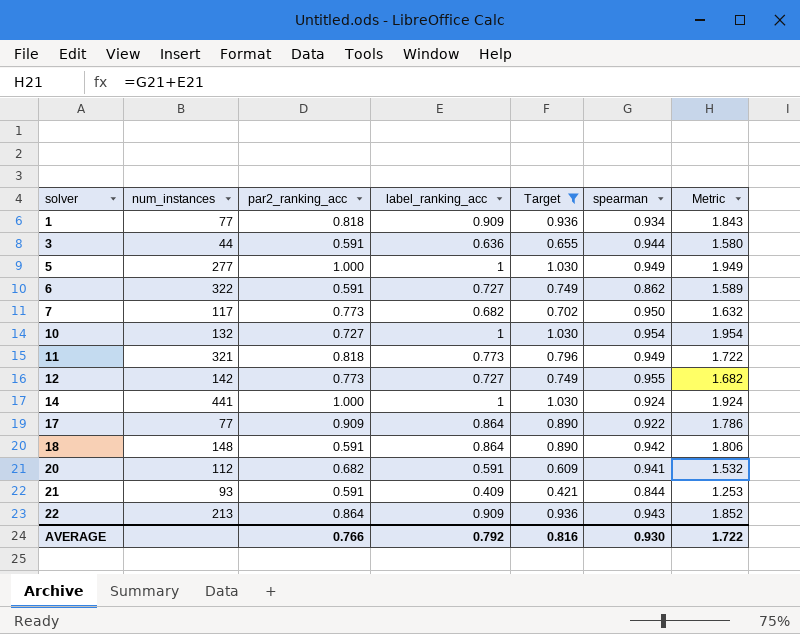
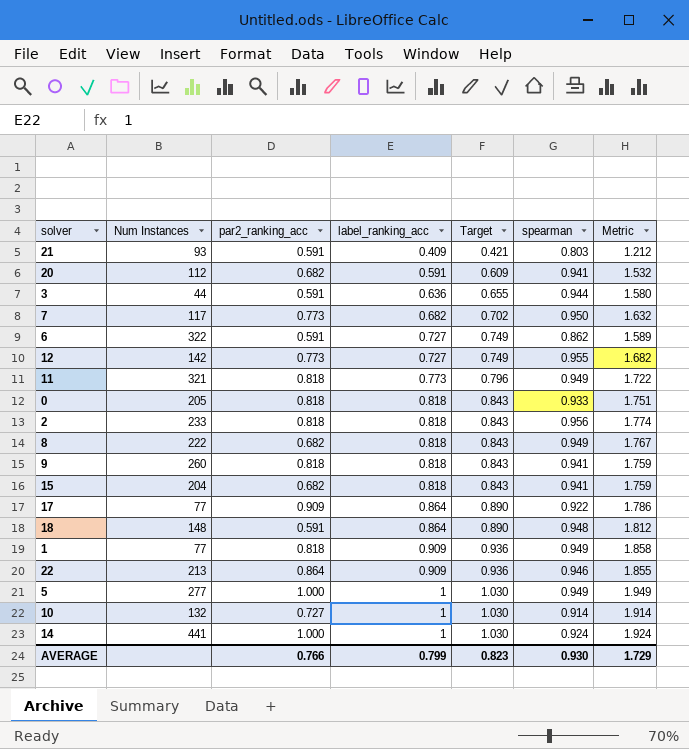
filter: Target != 0.843 -> none
row order: solver ascending -> label_ranking_acc ascending
column name: num_instances -> Num Instances
21 | spearman: 0.844 -> 0.803
21 | Metric: 1.253 -> 1.212
18 | spearman: 0.942 -> 0.948
18 | Metric: 1.806 -> 1.812
1 | spearman: 0.934 -> 0.949
1 | Metric: 1.843 -> 1.858
22 | spearman: 0.943 -> 0.946
22 | Metric: 1.852 -> 1.855
10 | spearman: 0.954 -> 0.914
10 | Metric: 1.954 -> 1.914
AVERAGE | label_ranking_acc: 0.792 -> 0.799
AVERAGE | Target: 0.816 -> 0.823
AVERAGE | Metric: 1.722 -> 1.729

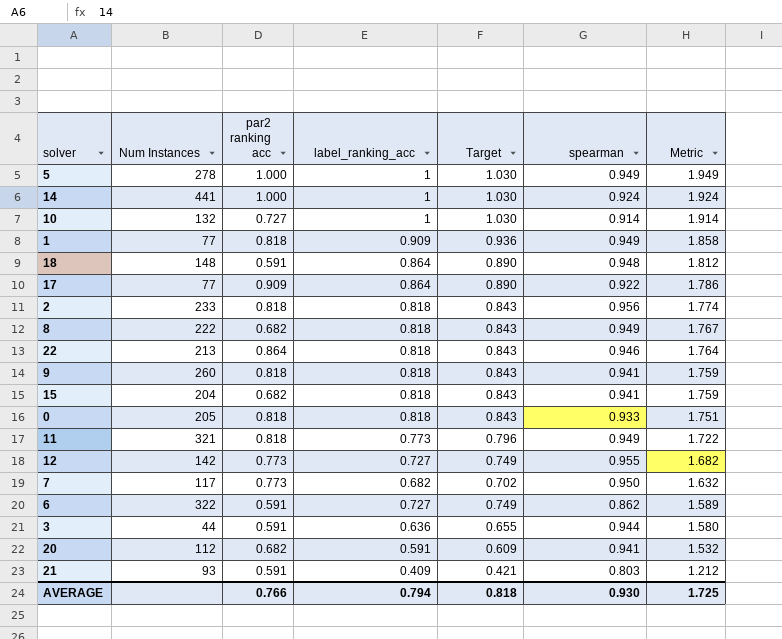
row order: label_ranking_acc ascending -> Metric descending
column name: par2_ranking_acc -> par2 ranking acc
5 | Num Instances: 277 -> 278
22 | label_ranking_acc: 0.909 -> 0.818
22 | Target: 0.936 -> 0.843
22 | Metric: 1.855 -> 1.764
AVERAGE | label_ranking_acc: 0.799 -> 0.794
AVERAGE | Target: 0.823 -> 0.818
AVERAGE | Metric: 1.729 -> 1.725

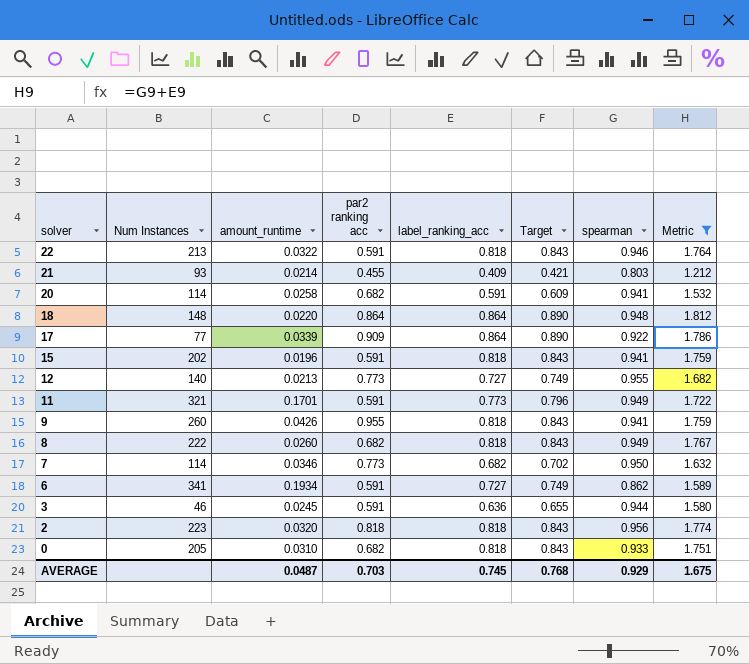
filter: none -> Metric <= 1.812
row order: Metric descending -> solver descending
column amount_runtime | position: none -> 3
22 | par2 ranking acc: 0.864 -> 0.591
21 | par2 ranking acc: 0.591 -> 0.455
20 | Num Instances: 112 -> 114
18 | par2 ranking acc: 0.591 -> 0.864
15 | Num Instances: 204 -> 202
15 | par2 ranking acc: 0.682 -> 0.591
12 | Num Instances: 142 -> 140
11 | par2 ranking acc: 0.818 -> 0.591
9 | par2 ranking acc: 0.818 -> 0.955
7 | Num Instances: 117 -> 114
6 | Num Instances: 322 -> 341
3 | Num Instances: 44 -> 46
2 | Num Instances: 233 -> 223
0 | par2 ranking acc: 0.818 -> 0.682
AVERAGE | par2 ranking acc: 0.766 -> 0.703
AVERAGE | label_ranking_acc: 0.794 -> 0.745
AVERAGE | Target: 0.818 -> 0.768
AVERAGE | spearman: 0.930 -> 0.929
AVERAGE | Metric: 1.725 -> 1.675

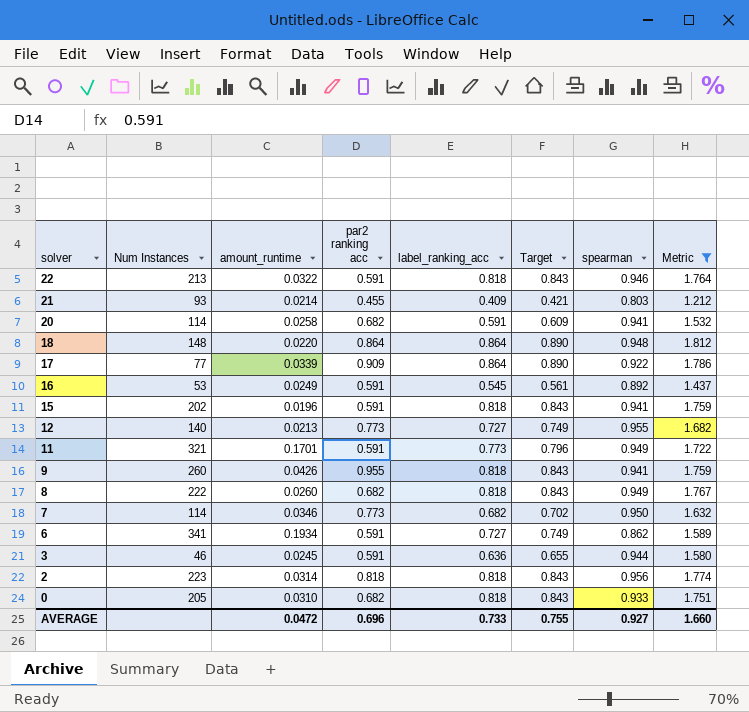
row 16: none -> 53 | 0.0249 | 0.591 | 0.545 | 0.561 | 0.892 | 1.437
2 | amount_runtime: 0.0320 -> 0.0314
AVERAGE | amount_runtime: 0.0487 -> 0.0472
AVERAGE | par2 ranking acc: 0.703 -> 0.696
AVERAGE | label_ranking_acc: 0.745 -> 0.733
AVERAGE | Target: 0.768 -> 0.755
AVERAGE | spearman: 0.929 -> 0.927
AVERAGE | Metric: 1.675 -> 1.660

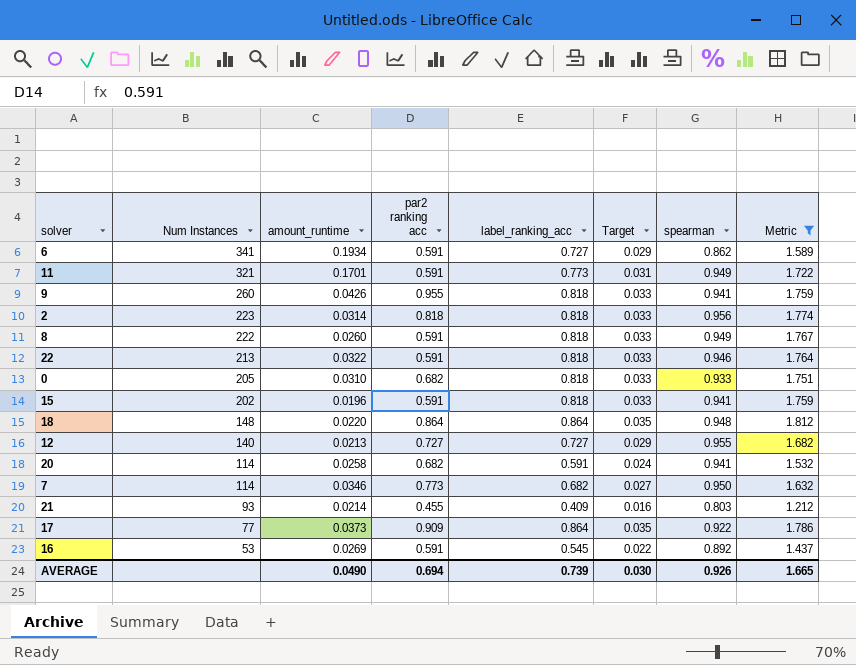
row order: solver descending -> Num Instances descending
column Target | formula: [label_ranking_acc] * 1.03 -> [label_ranking_acc] * 0.04
row 3: 46 | 0.0245 | 0.591 | 0.636 | 0.655 | 0.944 | 1.580 -> none
8 | par2 ranking acc: 0.682 -> 0.591
12 | par2 ranking acc: 0.773 -> 0.727
17 | amount_runtime: 0.0339 -> 0.0373
16 | amount_runtime: 0.0249 -> 0.0269
AVERAGE | amount_runtime: 0.0472 -> 0.0490
AVERAGE | par2 ranking acc: 0.696 -> 0.694
AVERAGE | label_ranking_acc: 0.733 -> 0.739
AVERAGE | Target: 0.755 -> 0.030
AVERAGE | spearman: 0.927 -> 0.926
AVERAGE | Metric: 1.660 -> 1.665

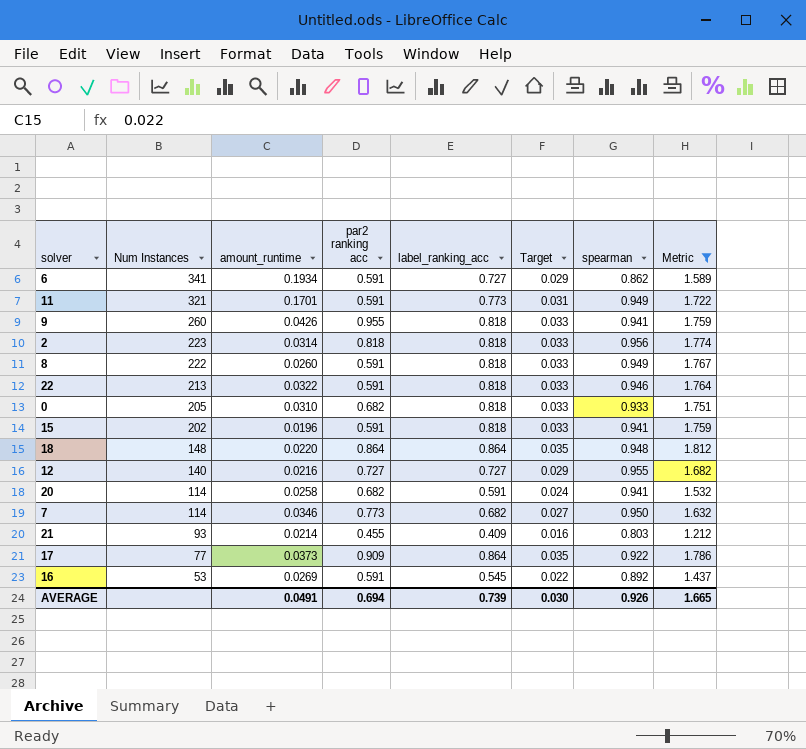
12 | amount_runtime: 0.0213 -> 0.0216
AVERAGE | amount_runtime: 0.0490 -> 0.0491

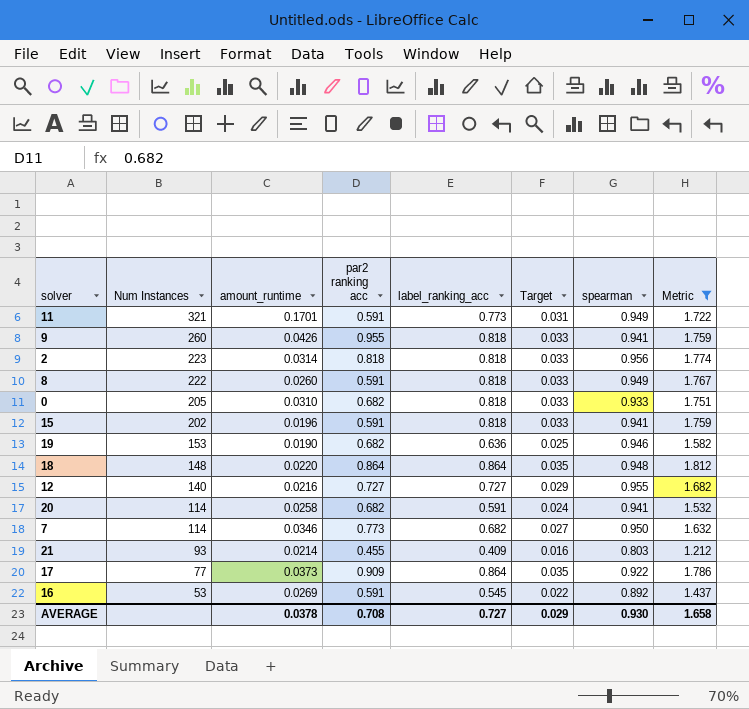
row 6: 341 | 0.1934 | 0.591 | 0.727 | 0.029 | 0.862 | 1.589 -> none
row 22: 213 | 0.0322 | 0.591 | 0.818 | 0.033 | 0.946 | 1.764 -> none
row 19: none -> 153 | 0.0190 | 0.682 | 0.636 | 0.025 | 0.946 | 1.582
AVERAGE | amount_runtime: 0.0491 -> 0.0378
AVERAGE | par2 ranking acc: 0.694 -> 0.708
AVERAGE | label_ranking_acc: 0.739 -> 0.727
AVERAGE | Target: 0.030 -> 0.029
AVERAGE | spearman: 0.926 -> 0.930
AVERAGE | Metric: 1.665 -> 1.658

